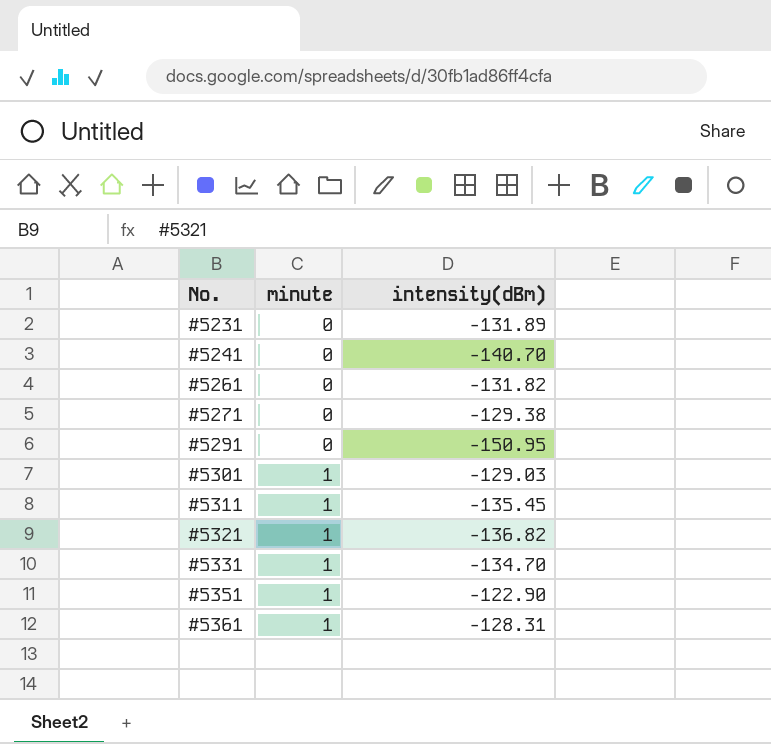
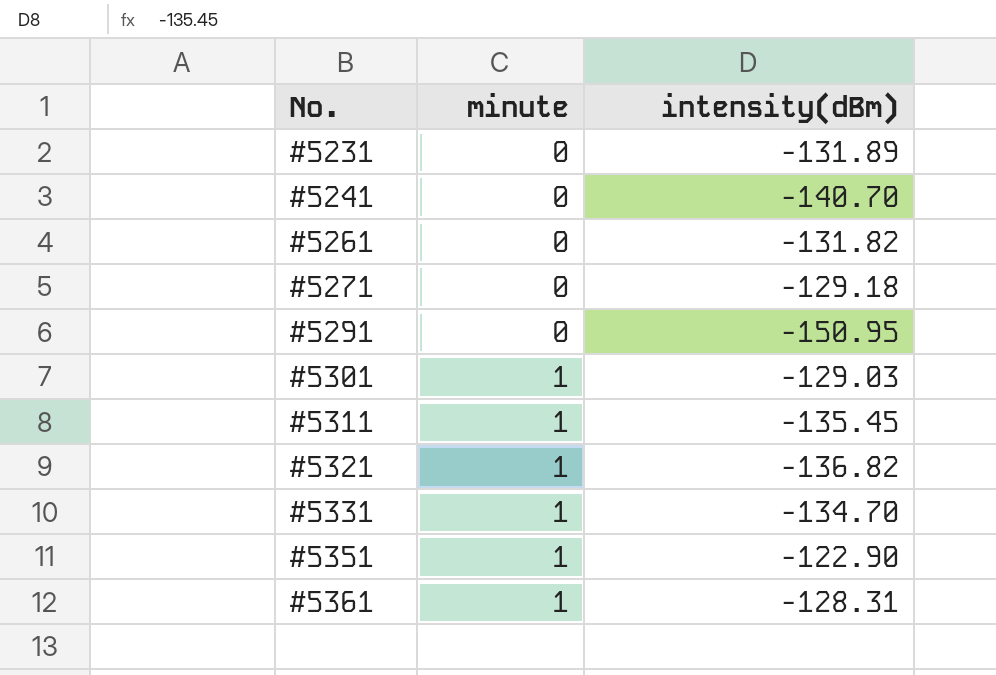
#5271 | intensity(dBm): -129.38 -> -129.18

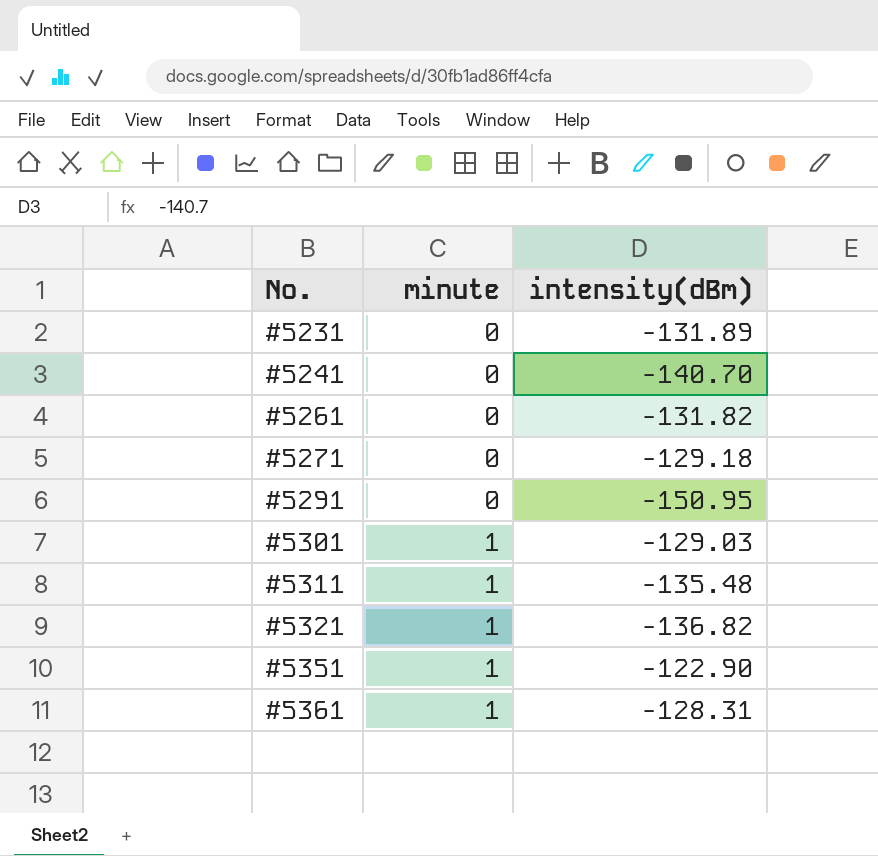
row #5331: 1 | -134.70 -> none
#5311 | intensity(dBm): -135.45 -> -135.48

